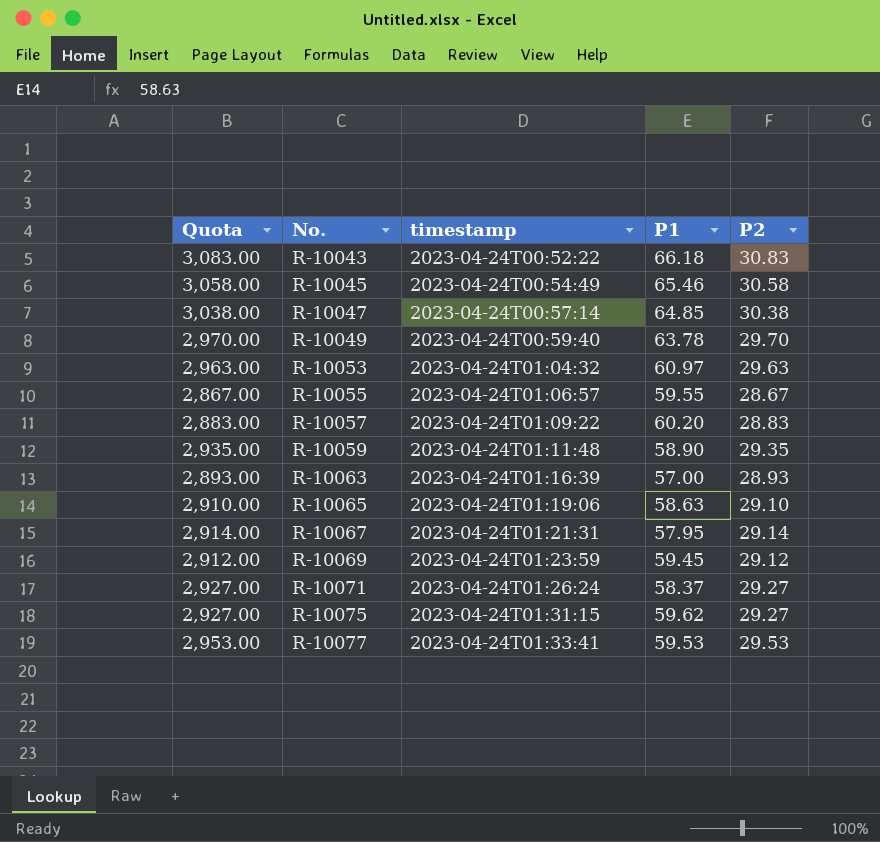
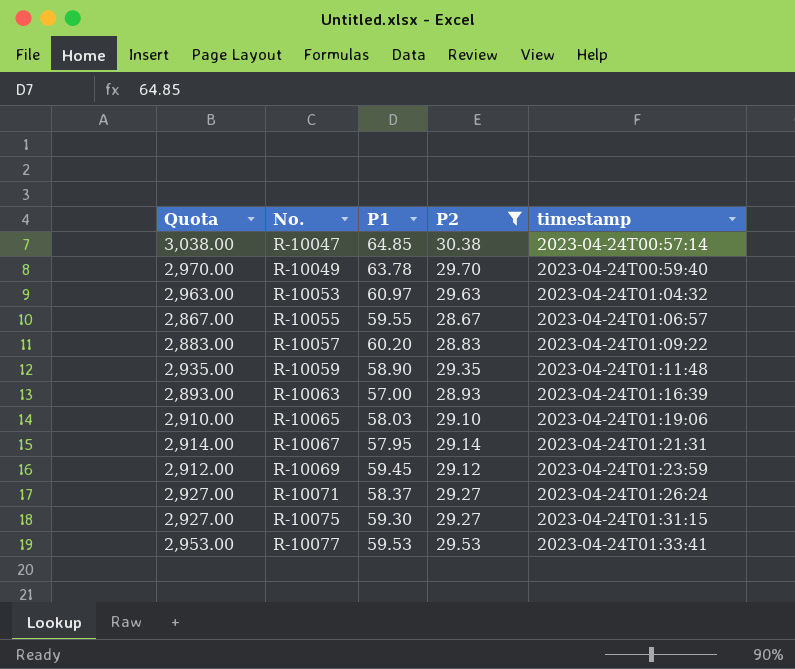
filter: none -> P2 <= 30.38
column timestamp | position: 3 -> 5
R-10065 | P1: 58.63 -> 58.03
R-10075 | P1: 59.62 -> 59.30

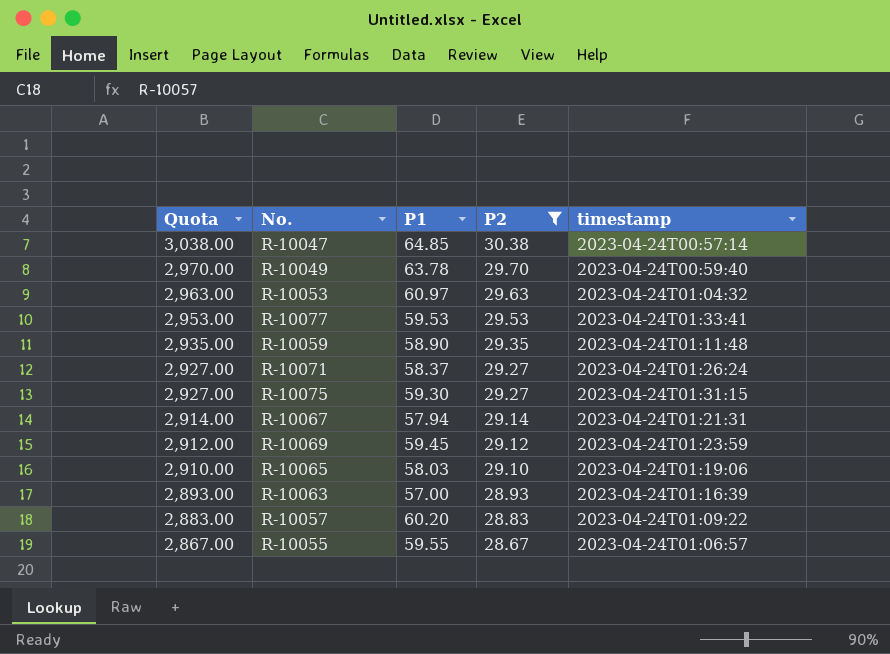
row order: No. ascending -> Quota descending
R-10067 | P1: 57.95 -> 57.94

